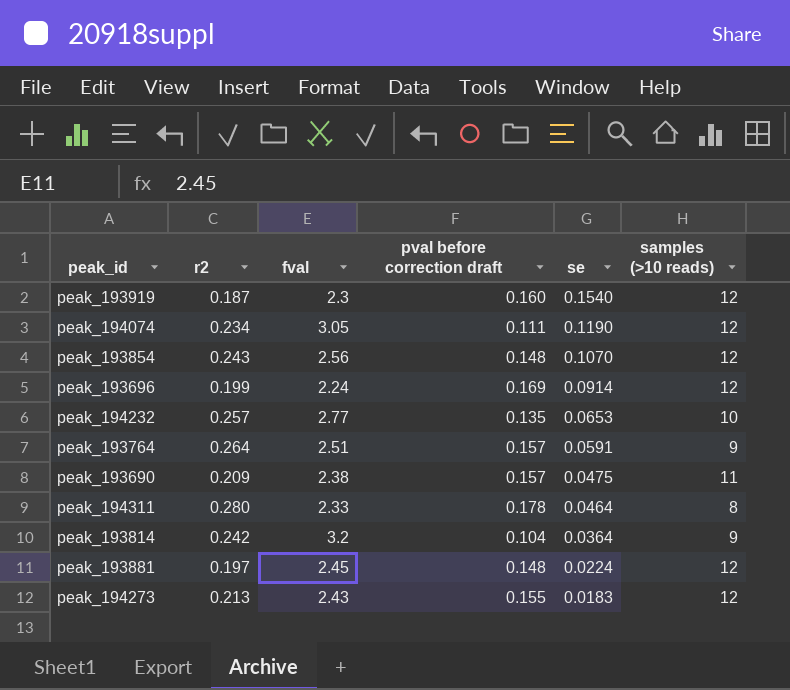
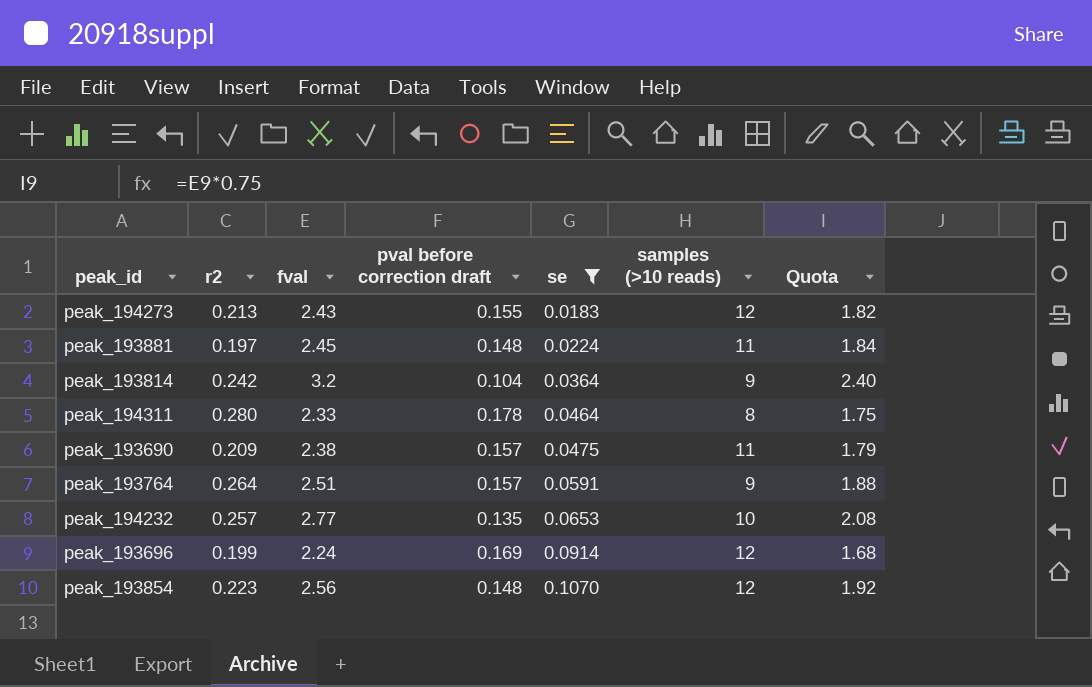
filter: none -> se <= 0.1070
row order: se descending -> se ascending
column Quota | formula: none -> [fval] * 0.75
peak_193881 | samples (>10 reads): 12 -> 11
peak_193854 | r2: 0.243 -> 0.223

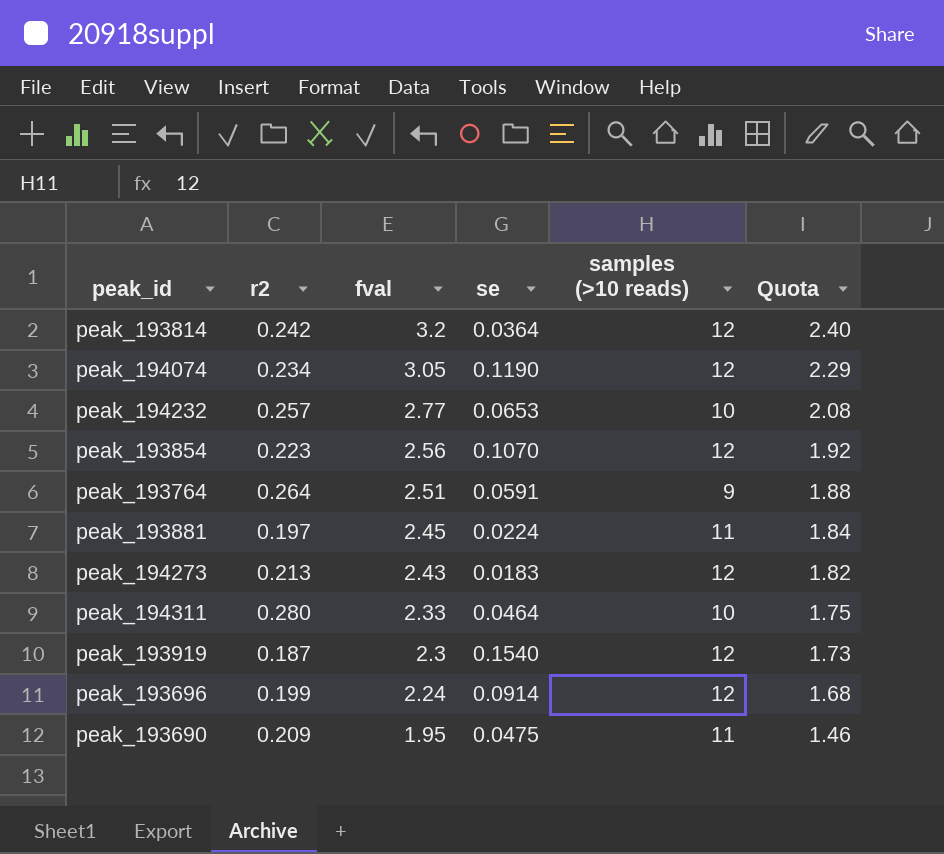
filter: se <= 0.1070 -> none
row order: se ascending -> fval descending
column pval before correction draft | position: 4 -> none
peak_193814 | samples (>10 reads): 9 -> 12
peak_194311 | samples (>10 reads): 8 -> 10
peak_193690 | fval: 2.38 -> 1.95
peak_193690 | Quota: 1.79 -> 1.46

